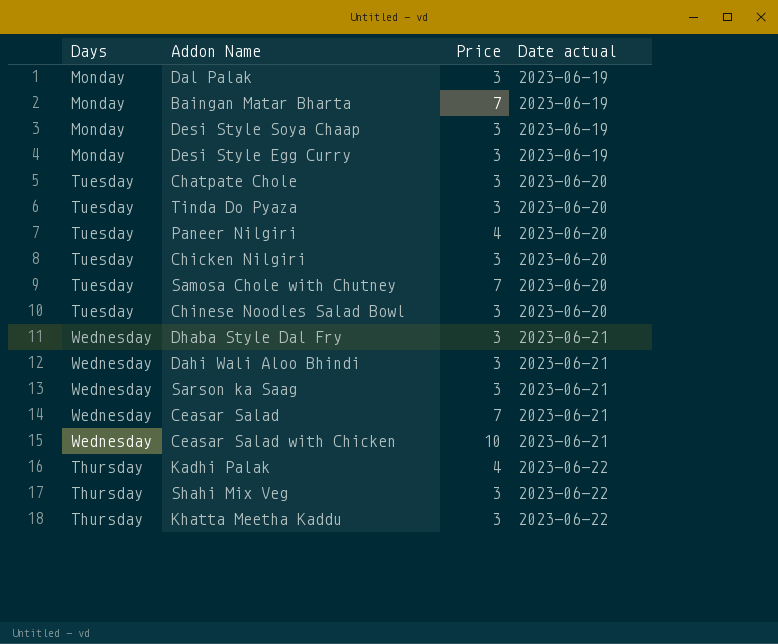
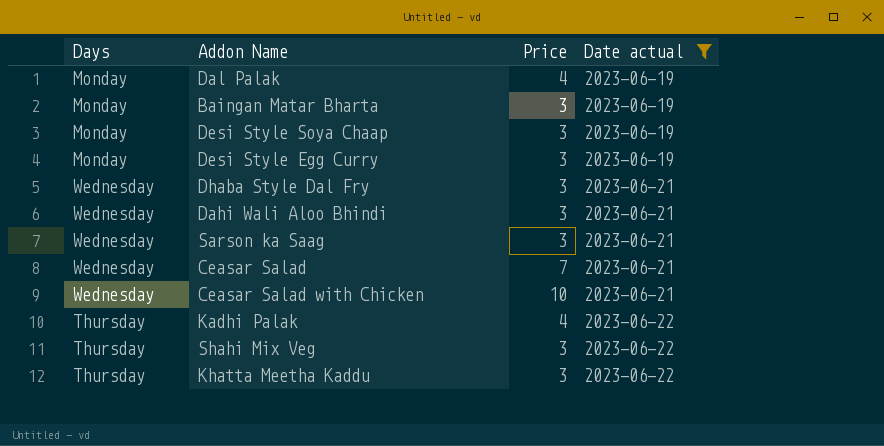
filter: none -> Date actual != 2023-06-20
Dal Palak | Price: 3 -> 4
Baingan Matar Bharta | Price: 7 -> 3

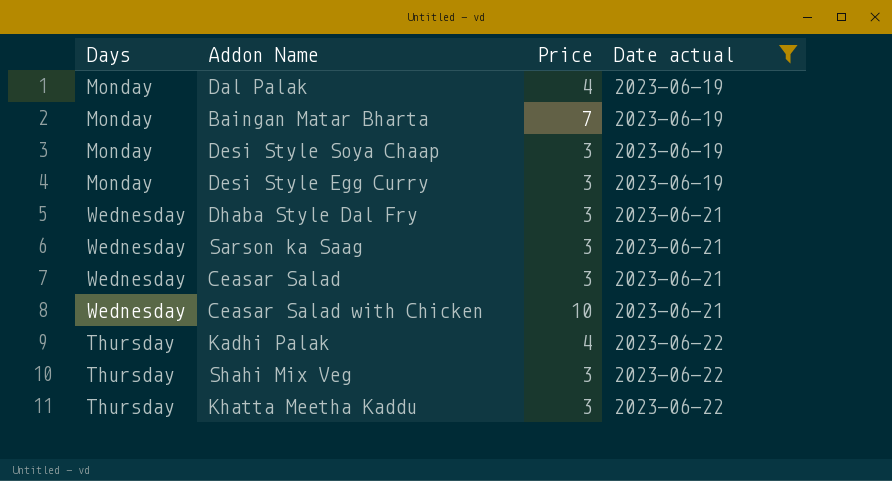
row Dahi Wali Aloo Bhindi: Wednesday | 3 | 2023-06-21 -> none
Baingan Matar Bharta | Price: 3 -> 7
Ceasar Salad | Price: 7 -> 3

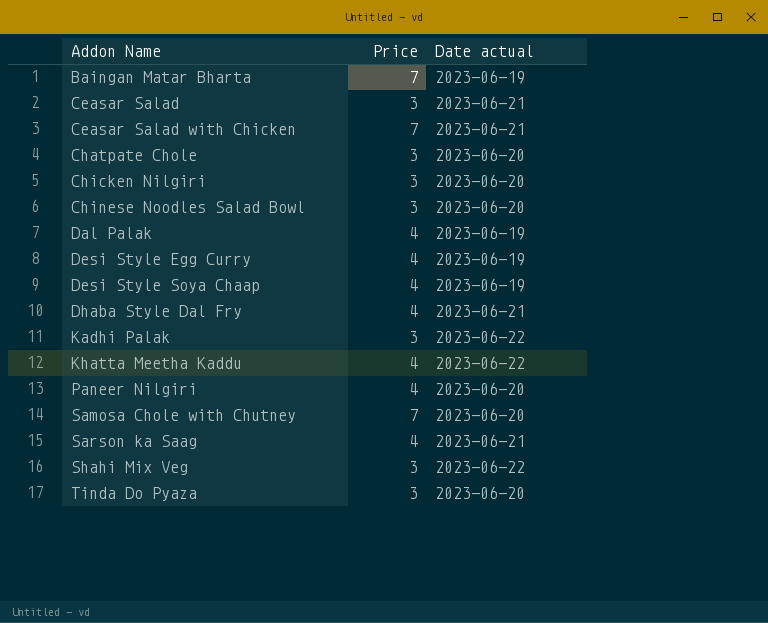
filter: Date actual != 2023-06-20 -> none
row order: Date actual ascending -> Addon Name ascending
column Days | position: 1 -> none
Ceasar Salad with Chicken | Price: 10 -> 7
Desi Style Egg Curry | Price: 3 -> 4
Desi Style Soya Chaap | Price: 3 -> 4
Dhaba Style Dal Fry | Price: 3 -> 4
Kadhi Palak | Price: 4 -> 3
Khatta Meetha Kaddu | Price: 3 -> 4
Sarson ka Saag | Price: 3 -> 4

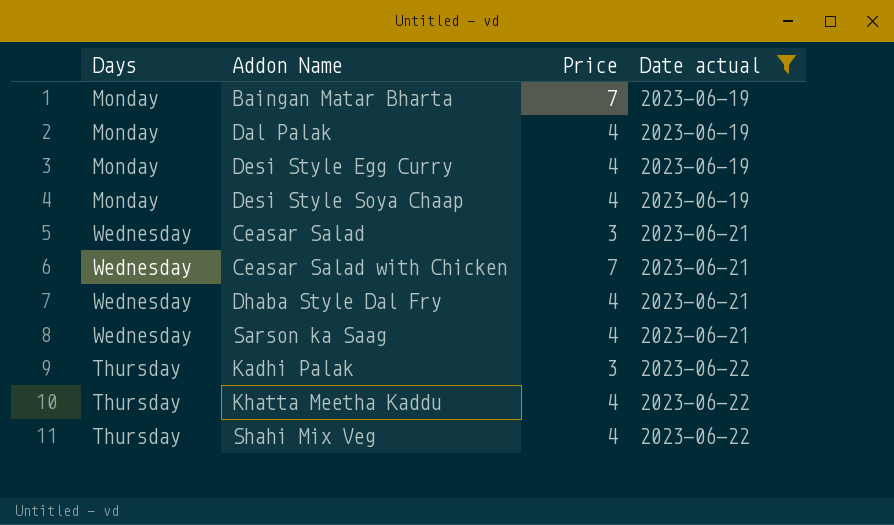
filter: none -> Date actual != 2023-06-20
row order: Addon Name ascending -> Date actual ascending
column Days | position: none -> 1
Shahi Mix Veg | Price: 3 -> 4

